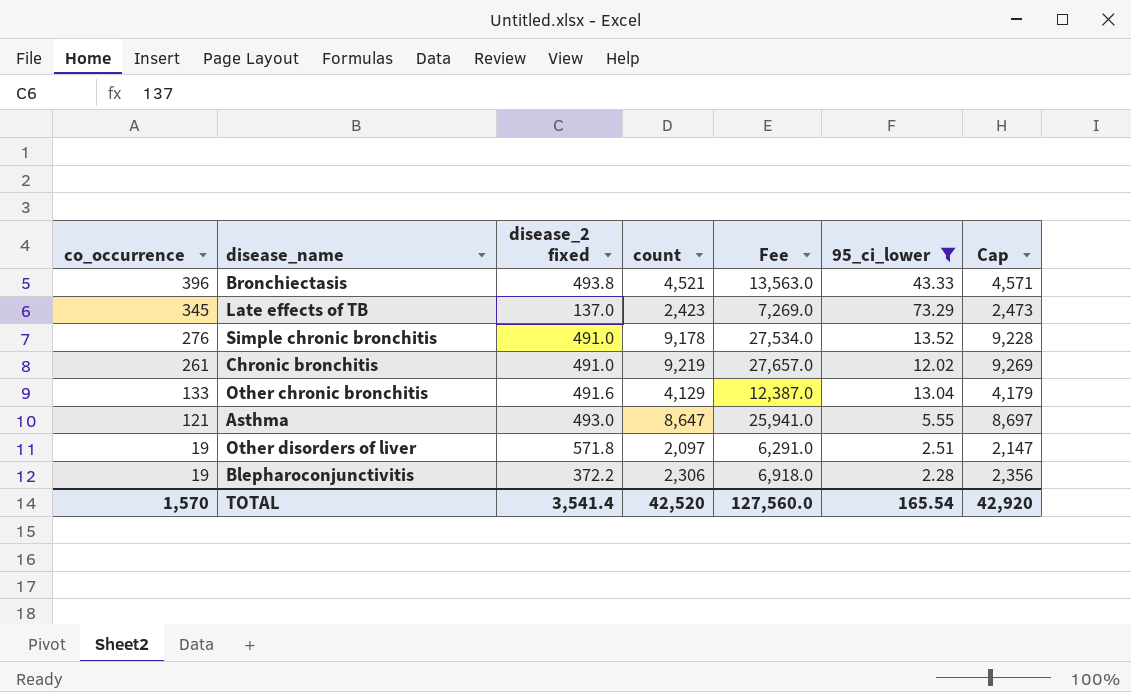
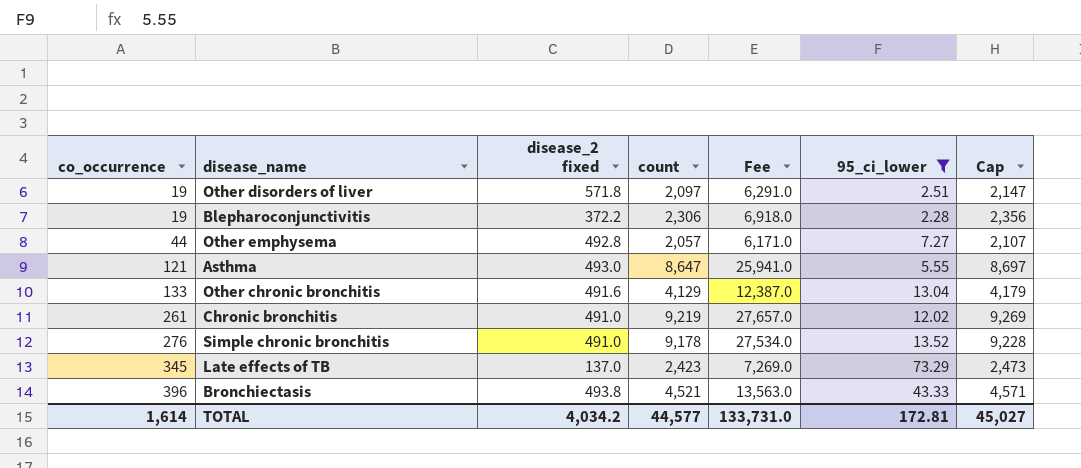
row order: co_occurrence descending -> co_occurrence ascending
row Other emphysema: none -> 44 | 492.8 | 2,057 | 6,171.0 | 7.27 | 2,107
TOTAL | co_occurrence: 1,570 -> 1,614
TOTAL | disease_2 fixed: 3,541.4 -> 4,034.2
TOTAL | count: 42,520 -> 44,577
TOTAL | Fee: 127,560.0 -> 133,731.0
TOTAL | 95_ci_lower: 165.54 -> 172.81
TOTAL | Cap: 42,920 -> 45,027

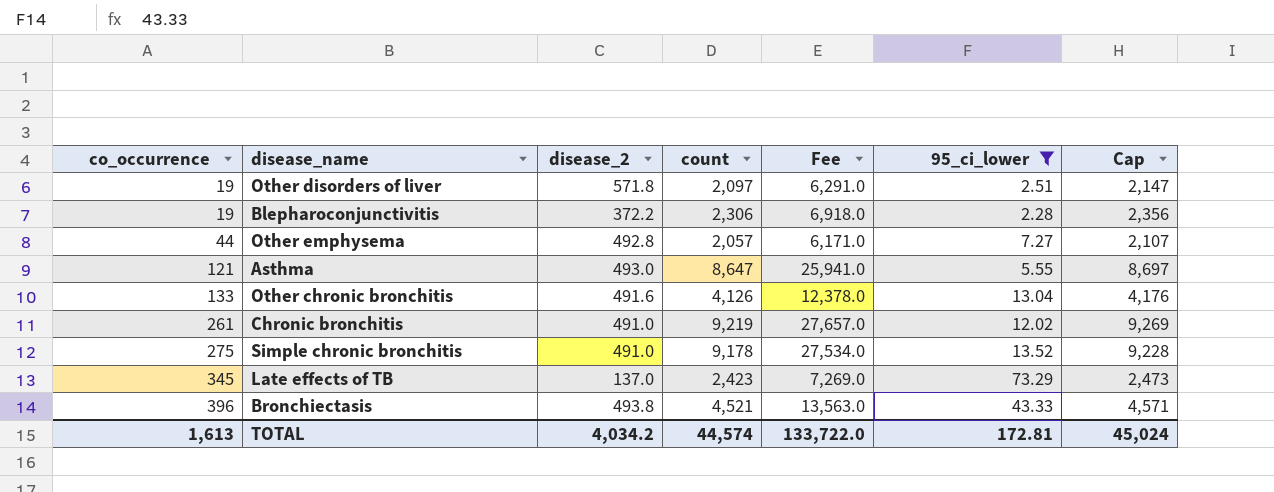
column name: disease_2 fixed -> disease_2
Other chronic bronchitis | count: 4,129 -> 4,126
Other chronic bronchitis | Fee: 12,387.0 -> 12,378.0
Other chronic bronchitis | Cap: 4,179 -> 4,176
Simple chronic bronchitis | co_occurrence: 276 -> 275
TOTAL | co_occurrence: 1,614 -> 1,613
TOTAL | count: 44,577 -> 44,574
TOTAL | Fee: 133,731.0 -> 133,722.0
TOTAL | Cap: 45,027 -> 45,024

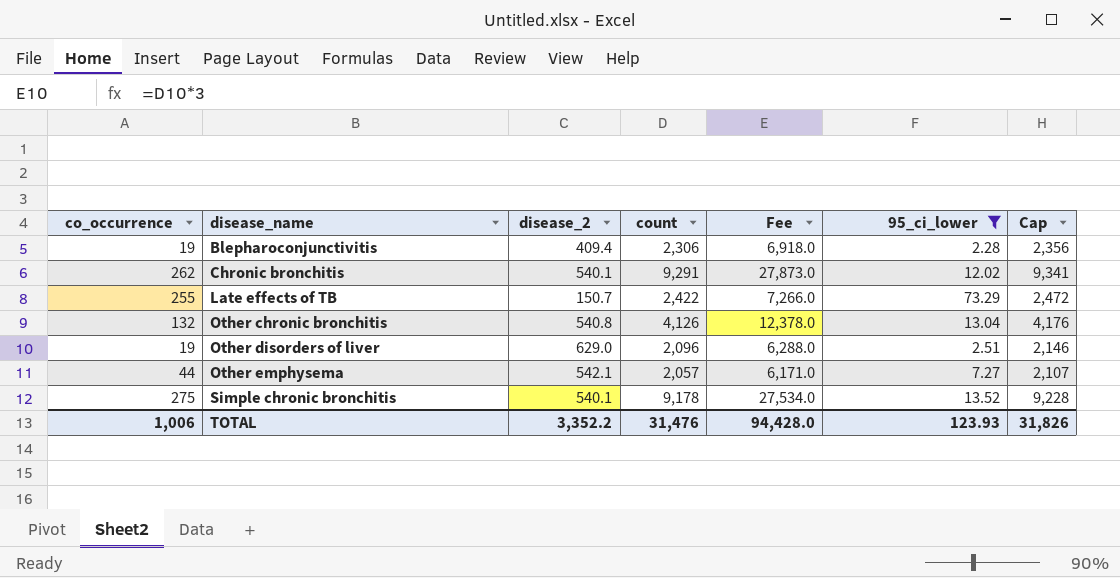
row order: co_occurrence ascending -> disease_name ascending
row Asthma: 121 | 493.0 | 8,647 | 25,941.0 | 5.55 | 8,697 -> none
row Bronchiectasis: 396 | 493.8 | 4,521 | 13,563.0 | 43.33 | 4,571 -> none
Blepharoconjunctivitis | disease_2: 372.2 -> 409.4
Chronic bronchitis | co_occurrence: 261 -> 262
Chronic bronchitis | disease_2: 491.0 -> 540.1
Chronic bronchitis | count: 9,219 -> 9,291
Chronic bronchitis | Fee: 27,657.0 -> 27,873.0
Chronic bronchitis | Cap: 9,269 -> 9,341
Late effects of TB | co_occurrence: 345 -> 255
Late effects of TB | disease_2: 137.0 -> 150.7
Late effects of TB | count: 2,423 -> 2,422
Late effects of TB | Fee: 7,269.0 -> 7,266.0
Late effects of TB | Cap: 2,473 -> 2,472
Other chronic bronchitis | co_occurrence: 133 -> 132
Other chronic bronchitis | disease_2: 491.6 -> 540.8
Other disorders of liver | disease_2: 571.8 -> 629.0
Other disorders of liver | count: 2,097 -> 2,096
Other disorders of liver | Fee: 6,291.0 -> 6,288.0
Other disorders of liver | Cap: 2,147 -> 2,146
Other emphysema | disease_2: 492.8 -> 542.1
Simple chronic bronchitis | disease_2: 491.0 -> 540.1
TOTAL | co_occurrence: 1,613 -> 1,006
TOTAL | disease_2: 4,034.2 -> 3,352.2
TOTAL | count: 44,574 -> 31,476
TOTAL | Fee: 133,722.0 -> 94,428.0
TOTAL | 95_ci_lower: 172.81 -> 123.93
TOTAL | Cap: 45,024 -> 31,826

